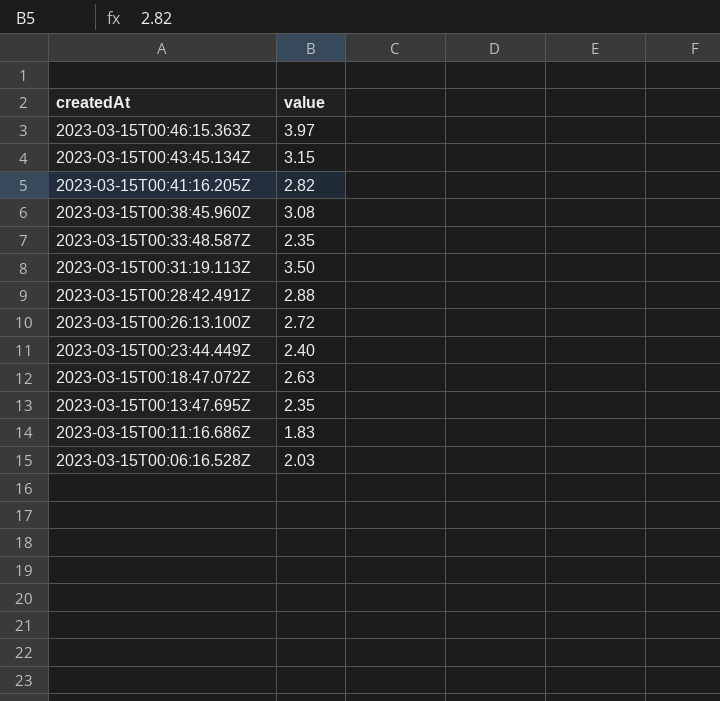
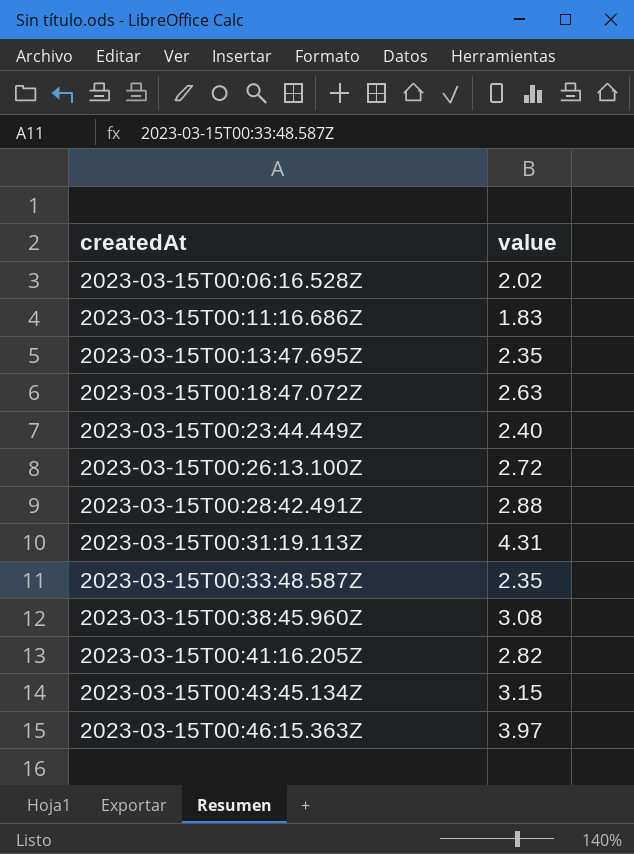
row order: createdAt descending -> createdAt ascending
2023-03-15T00:06:16.528Z | value: 2.03 -> 2.02
2023-03-15T00:31:19.113Z | value: 3.50 -> 4.31

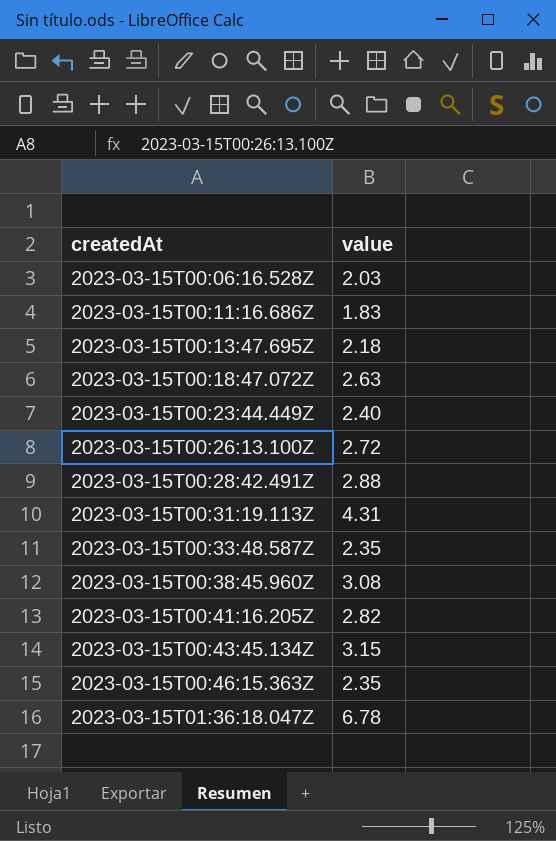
2023-03-15T00:06:16.528Z | value: 2.02 -> 2.03
2023-03-15T00:13:47.695Z | value: 2.35 -> 2.18
2023-03-15T00:46:15.363Z | value: 3.97 -> 2.35
row 2023-03-15T01:36:18.047Z: none -> 6.78

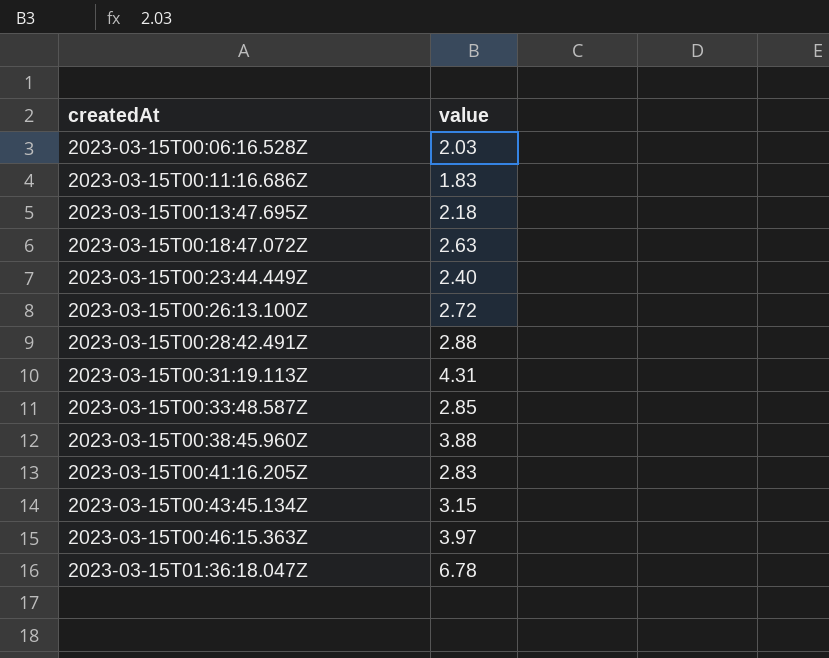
2023-03-15T00:33:48.587Z | value: 2.35 -> 2.85
2023-03-15T00:38:45.960Z | value: 3.08 -> 3.88
2023-03-15T00:41:16.205Z | value: 2.82 -> 2.83
2023-03-15T00:46:15.363Z | value: 2.35 -> 3.97

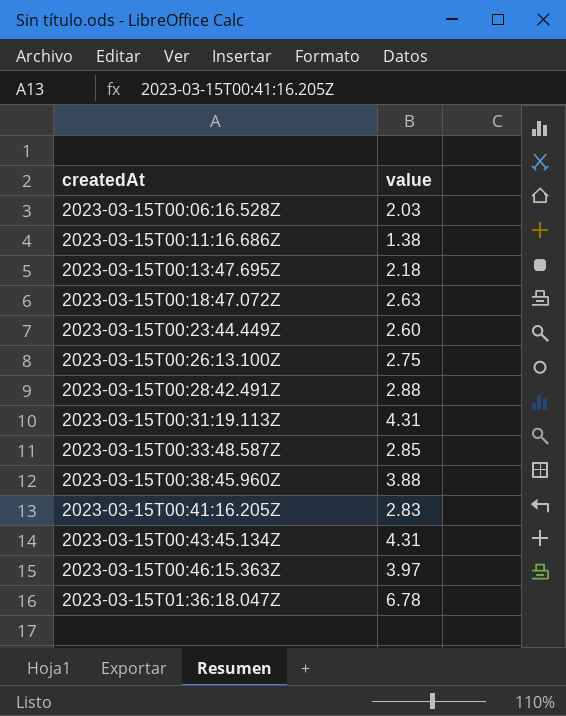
2023-03-15T00:11:16.686Z | value: 1.83 -> 1.38
2023-03-15T00:23:44.449Z | value: 2.40 -> 2.60
2023-03-15T00:26:13.100Z | value: 2.72 -> 2.75
2023-03-15T00:43:45.134Z | value: 3.15 -> 4.31

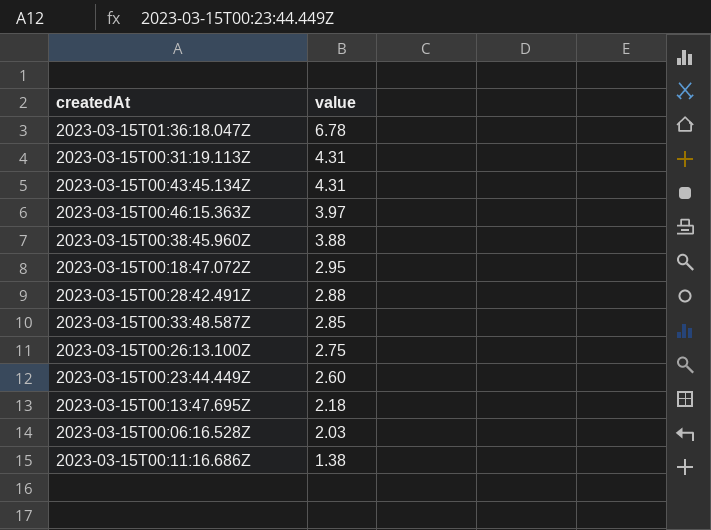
row order: createdAt ascending -> value descending
row 2023-03-15T00:41:16.205Z: 2.83 -> none
2023-03-15T00:18:47.072Z | value: 2.63 -> 2.95

